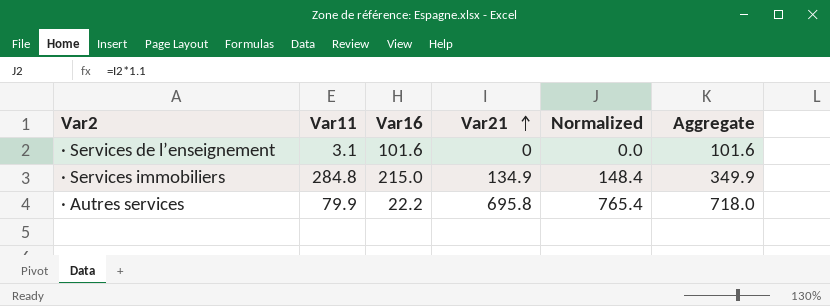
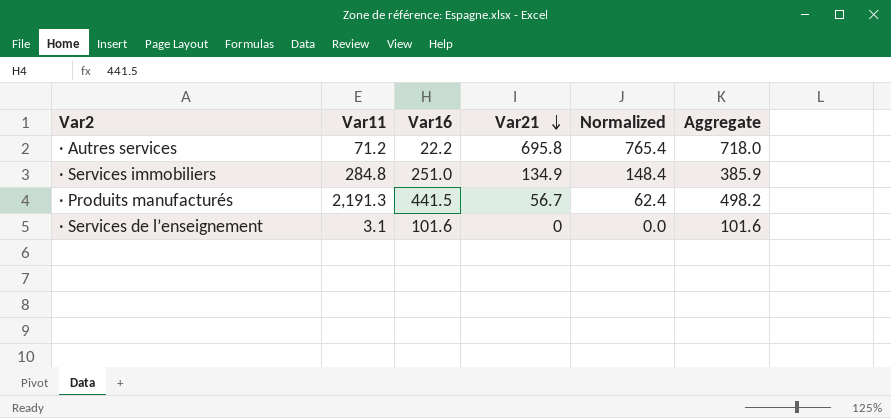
row order: Var21 ascending -> Var21 descending
· Autres services | Var11: 79.9 -> 71.2
· Services immobiliers | Var16: 215.0 -> 251.0
· Services immobiliers | Aggregate: 349.9 -> 385.9
row · Produits manufacturés: none -> 2,191.3 | 441.5 | 56.7 | 62.4 | 498.2

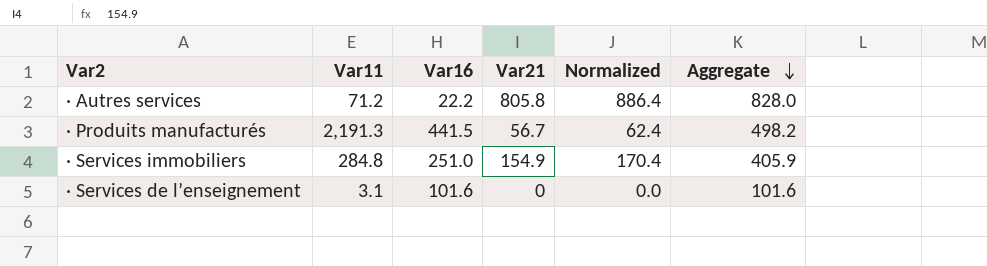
row order: Var21 descending -> Aggregate descending
· Autres services | Var21: 695.8 -> 805.8
· Autres services | Normalized: 765.4 -> 886.4
· Autres services | Aggregate: 718.0 -> 828.0
· Services immobiliers | Var21: 134.9 -> 154.9
· Services immobiliers | Normalized: 148.4 -> 170.4
· Services immobiliers | Aggregate: 385.9 -> 405.9

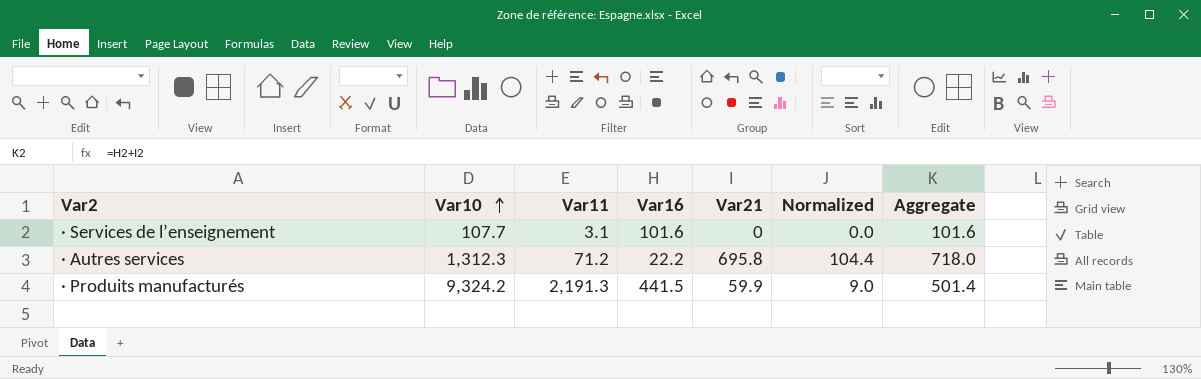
row order: Aggregate descending -> Var10 ascending
column Var10 | position: none -> 2
column Normalized | formula: [Var21] * 1.1 -> [Var21] * 0.15
row · Services immobiliers: 284.8 | 251.0 | 154.9 | 170.4 | 405.9 -> none
· Autres services | Var21: 805.8 -> 695.8
· Autres services | Aggregate: 828.0 -> 718.0
· Produits manufacturés | Var21: 56.7 -> 59.9
· Produits manufacturés | Aggregate: 498.2 -> 501.4

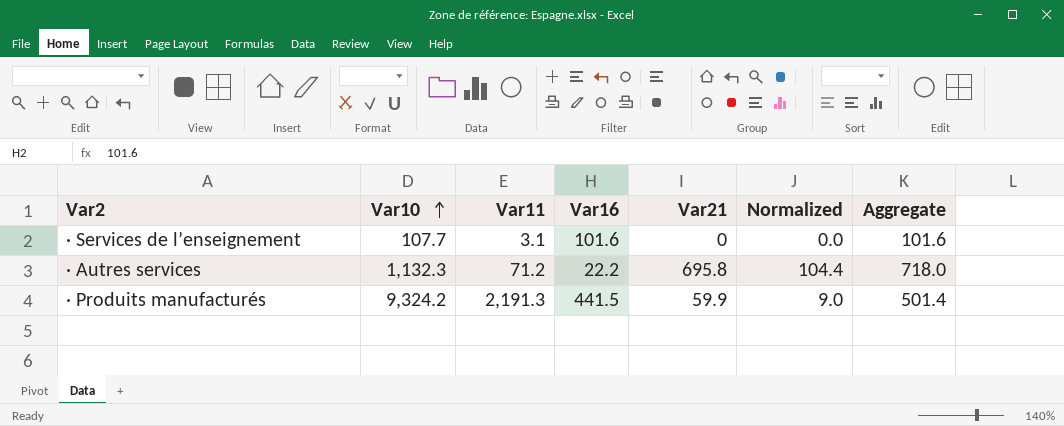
· Autres services | Var10: 1,312.3 -> 1,132.3

